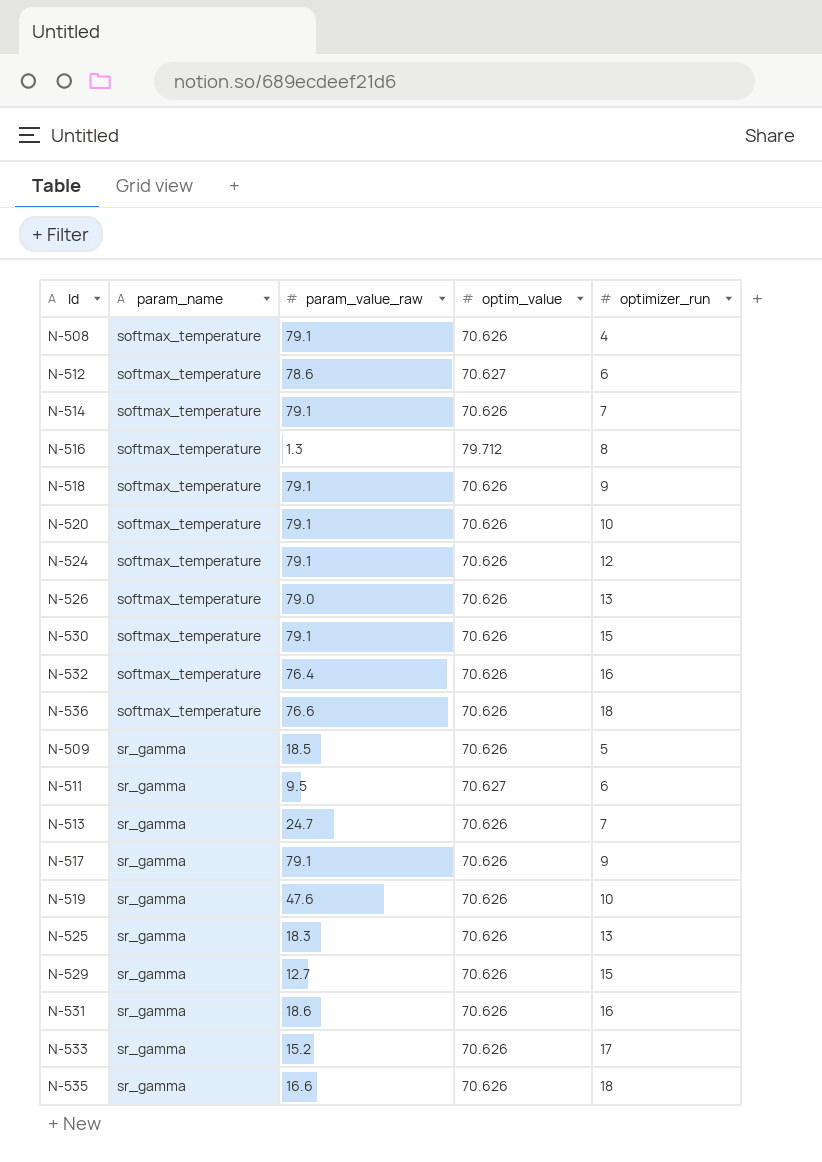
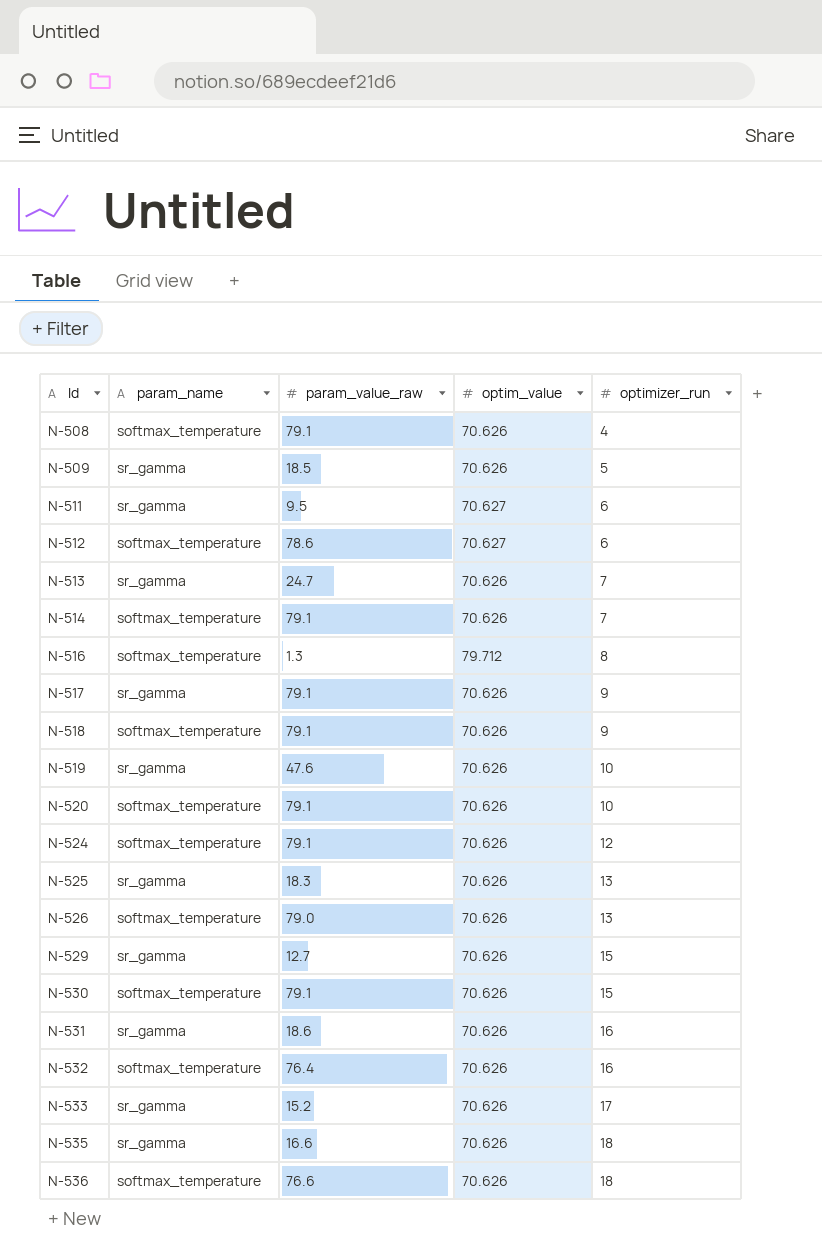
row order: param_name ascending -> Id ascending

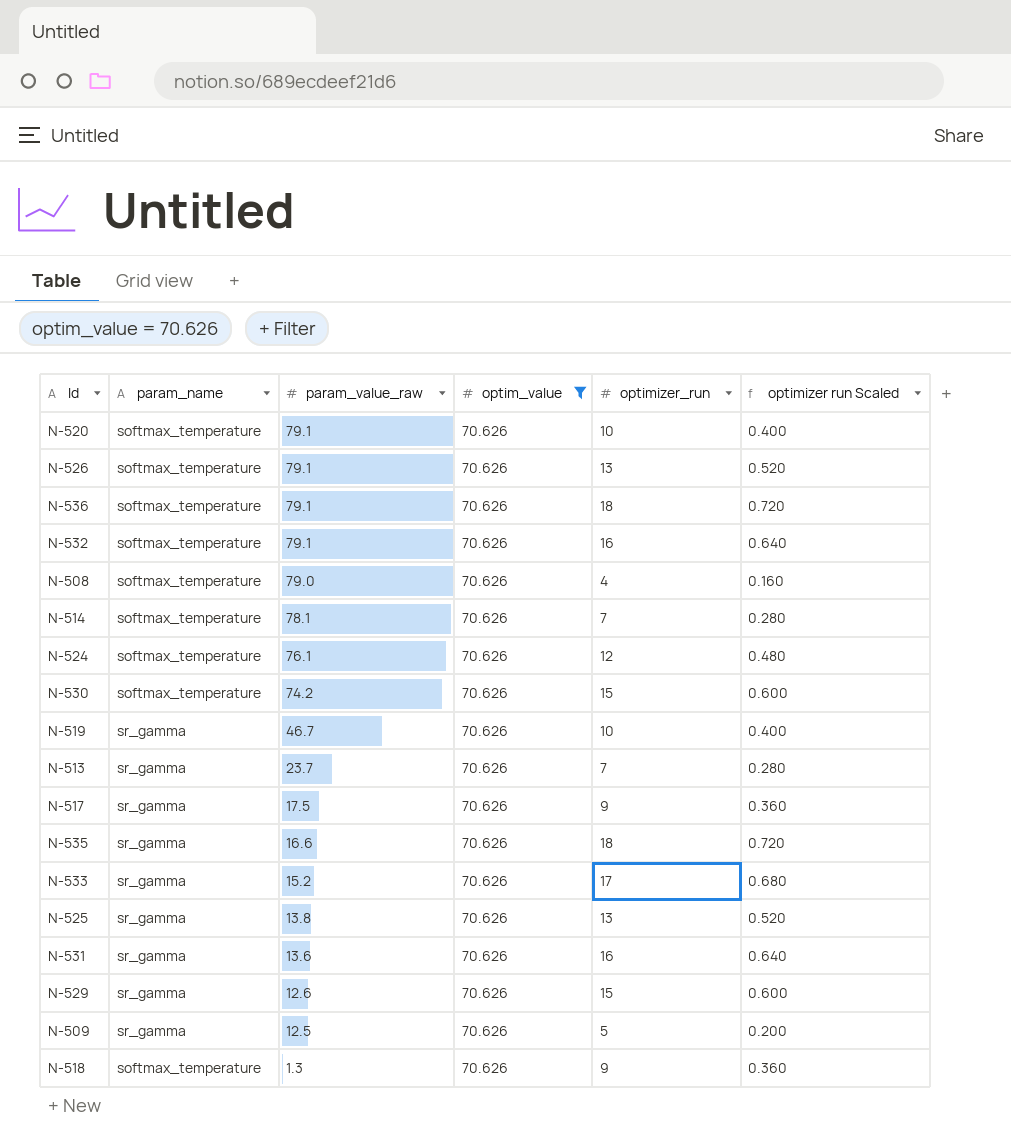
filter: none -> optim_value = 70.626
row order: Id ascending -> param_value_raw descending
column optimizer run Scaled | formula: none -> [optimizer_run] * 0.04
N-526 | param_value_raw: 79.0 -> 79.1
N-536 | param_value_raw: 76.6 -> 79.1
N-532 | param_value_raw: 76.4 -> 79.1
N-508 | param_value_raw: 79.1 -> 79.0
N-514 | param_value_raw: 79.1 -> 78.1
N-524 | param_value_raw: 79.1 -> 76.1
N-530 | param_value_raw: 79.1 -> 74.2
N-519 | param_value_raw: 47.6 -> 46.7
N-513 | param_value_raw: 24.7 -> 23.7
N-517 | param_value_raw: 79.1 -> 17.5
N-525 | param_value_raw: 18.3 -> 13.8
N-531 | param_value_raw: 18.6 -> 13.6
N-529 | param_value_raw: 12.7 -> 12.6
N-509 | param_value_raw: 18.5 -> 12.5
N-518 | param_value_raw: 79.1 -> 1.3

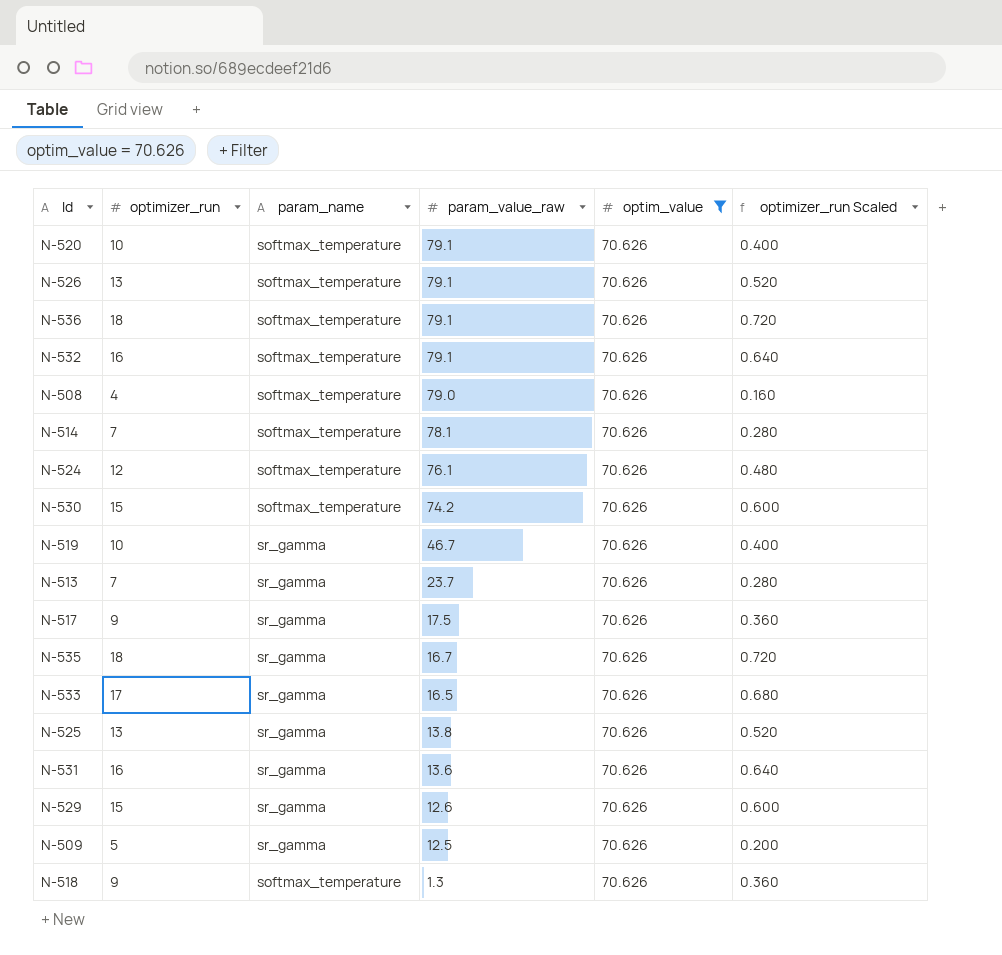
column optimizer_run | position: 5 -> 2
column name: optimizer run Scaled -> optimizer_run Scaled
N-535 | param_value_raw: 16.6 -> 16.7
N-533 | param_value_raw: 15.2 -> 16.5

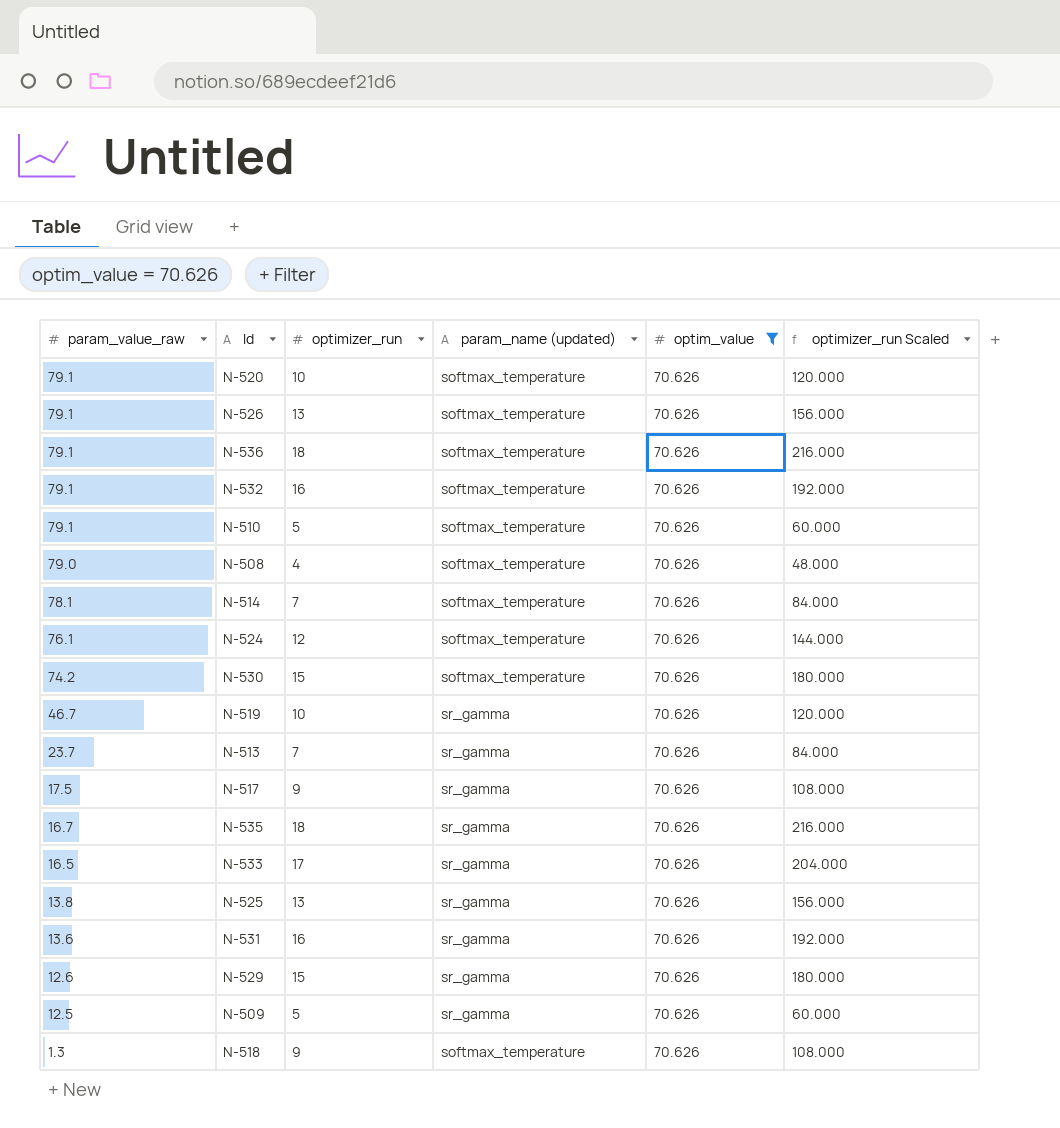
column param_value_raw | position: 4 -> 1
column name: param_name -> param_name (updated)
column optimizer_run Scaled | formula: [optimizer_run] * 0.04 -> [optimizer_run] * 12
row N-510: none -> 79.1 | 5 | softmax_temperature | 70.626 | 60.000

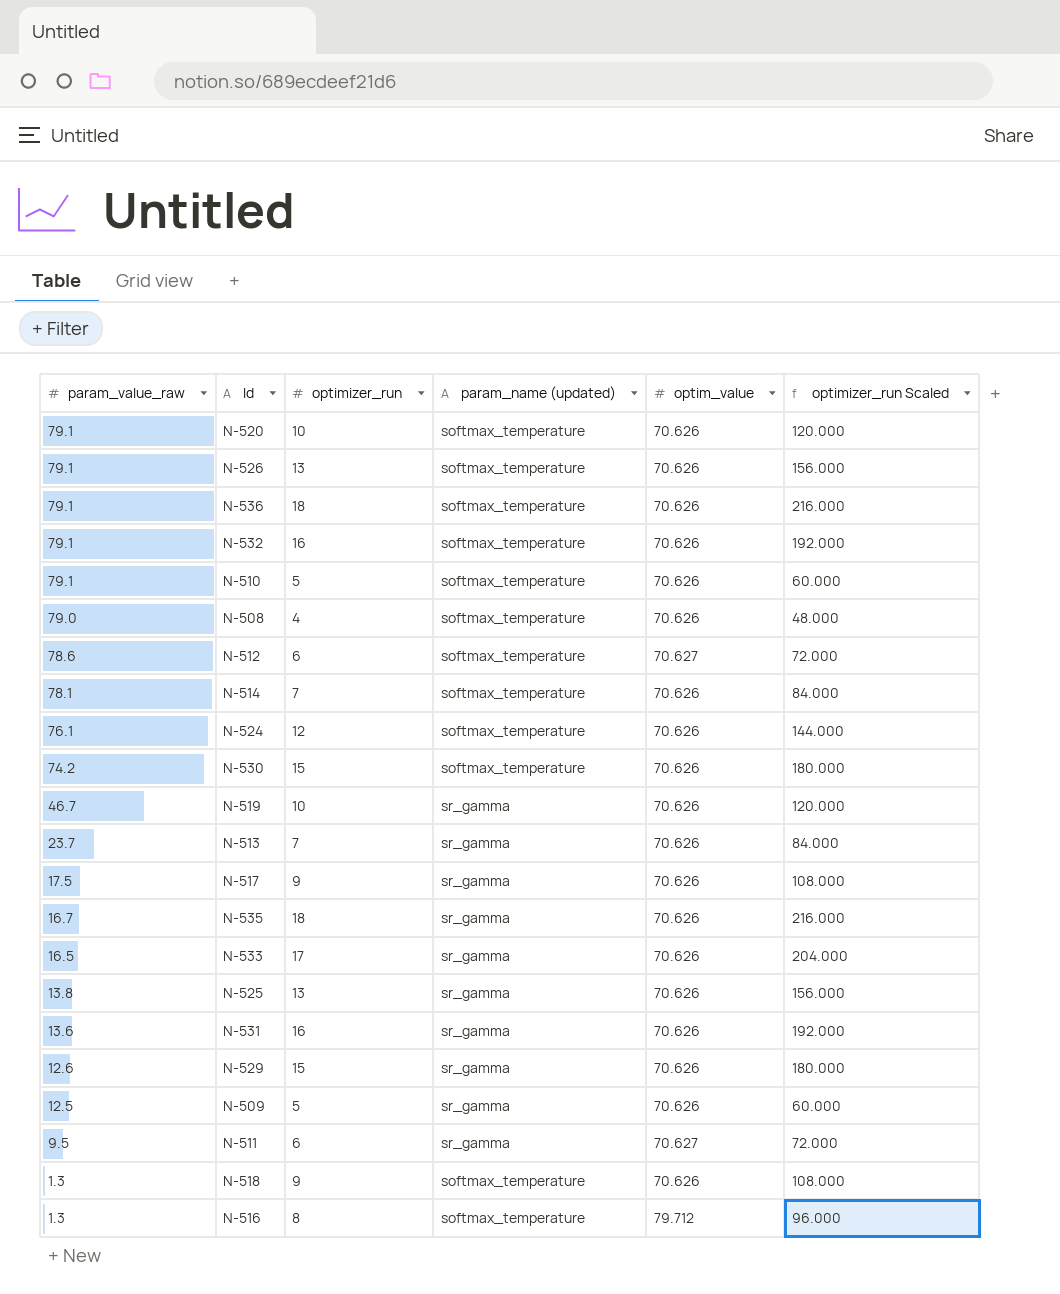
filter: optim_value = 70.626 -> none

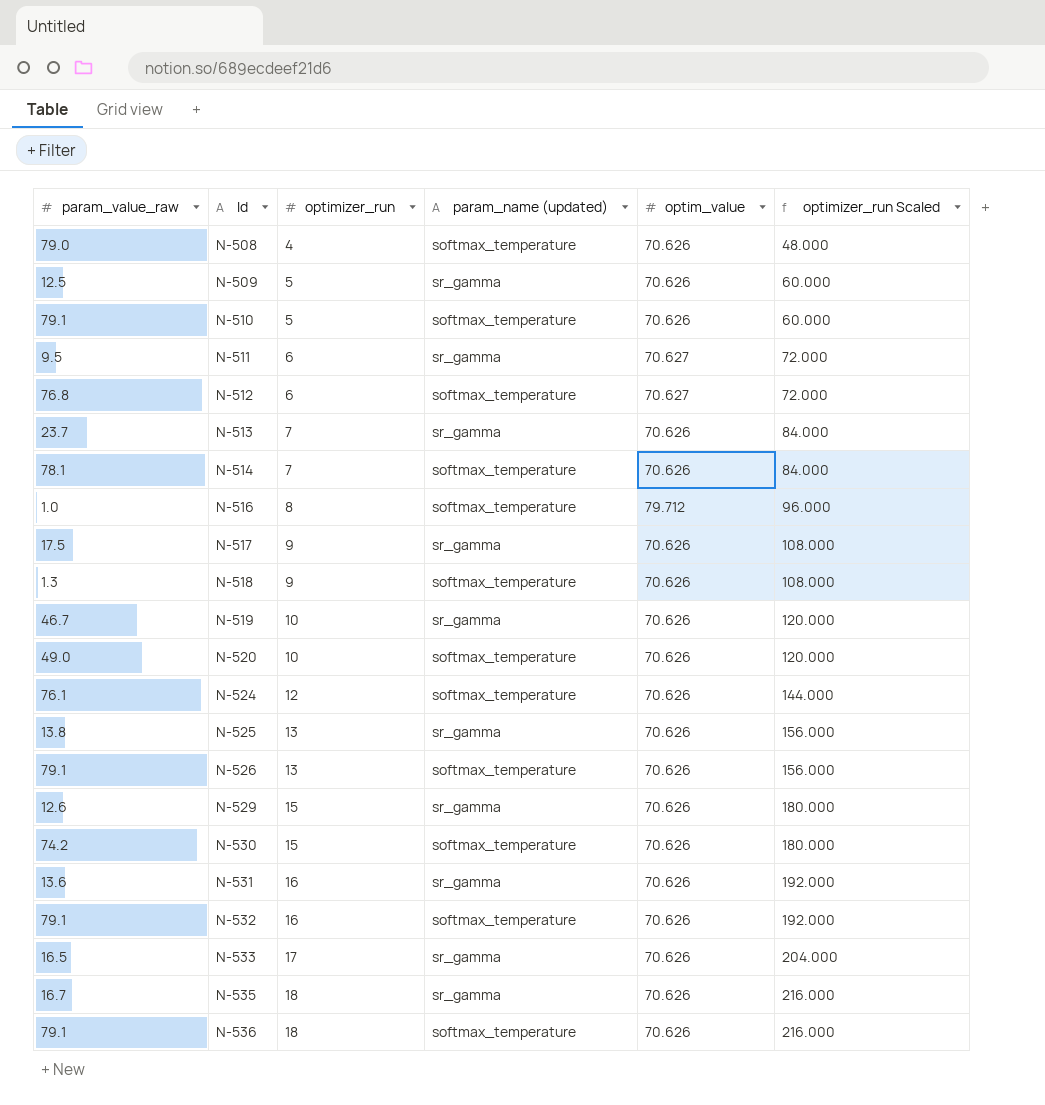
row order: param_value_raw descending -> Id ascending
N-512 | param_value_raw: 78.6 -> 76.8
N-516 | param_value_raw: 1.3 -> 1.0
N-520 | param_value_raw: 79.1 -> 49.0

